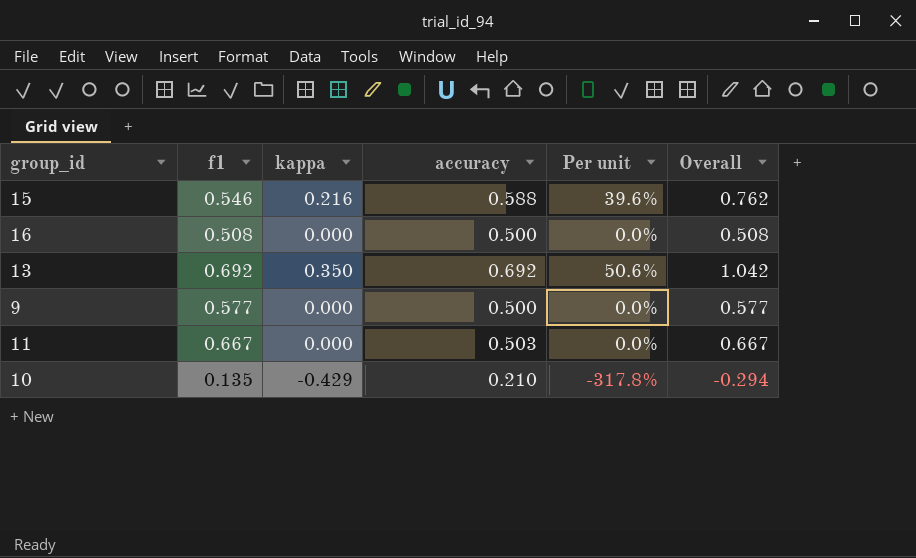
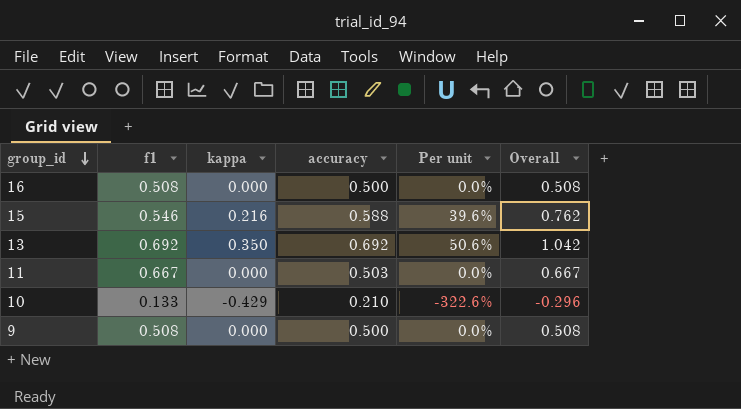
row order: none -> group_id descending
10 | f1: 0.135 -> 0.133
10 | Per unit: -317.8% -> -322.6%
10 | Overall: -0.294 -> -0.296
9 | f1: 0.577 -> 0.508
9 | Overall: 0.577 -> 0.508

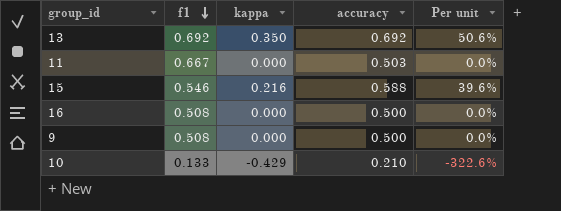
row order: group_id descending -> f1 descending
column Overall | formula: [f1] + [kappa] -> none

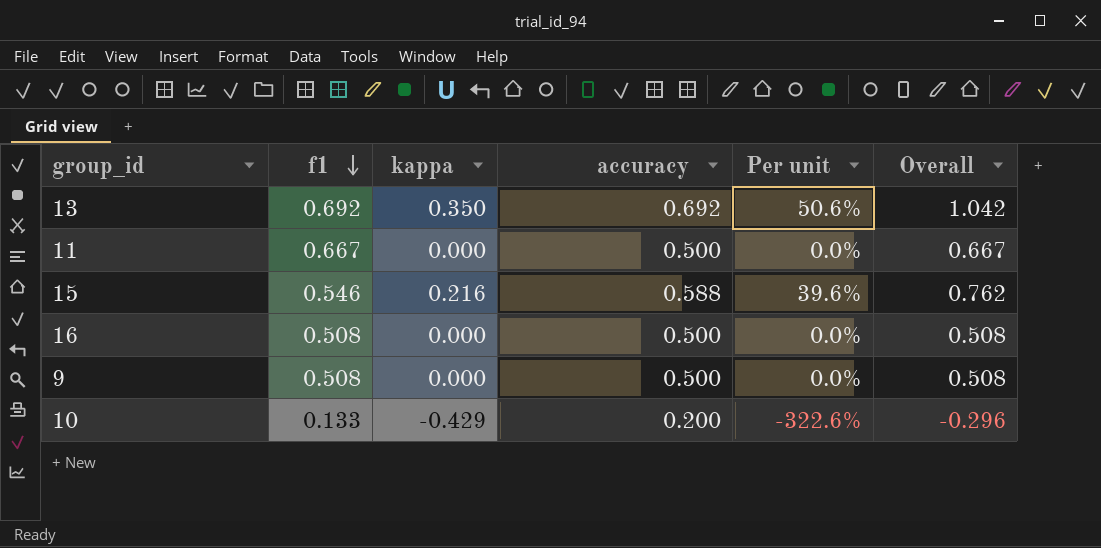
column Overall | formula: none -> [f1] + [kappa]
11 | accuracy: 0.503 -> 0.500
10 | accuracy: 0.210 -> 0.200

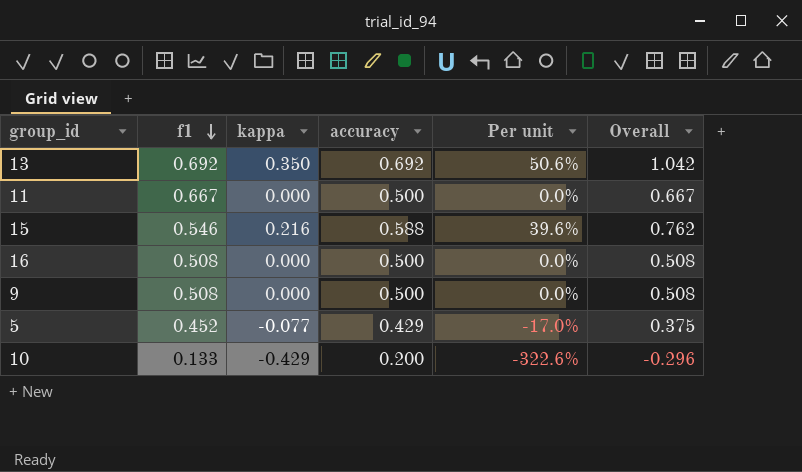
row 5: none -> 0.452 | -0.077 | 0.429 | -17.0% | 0.375

